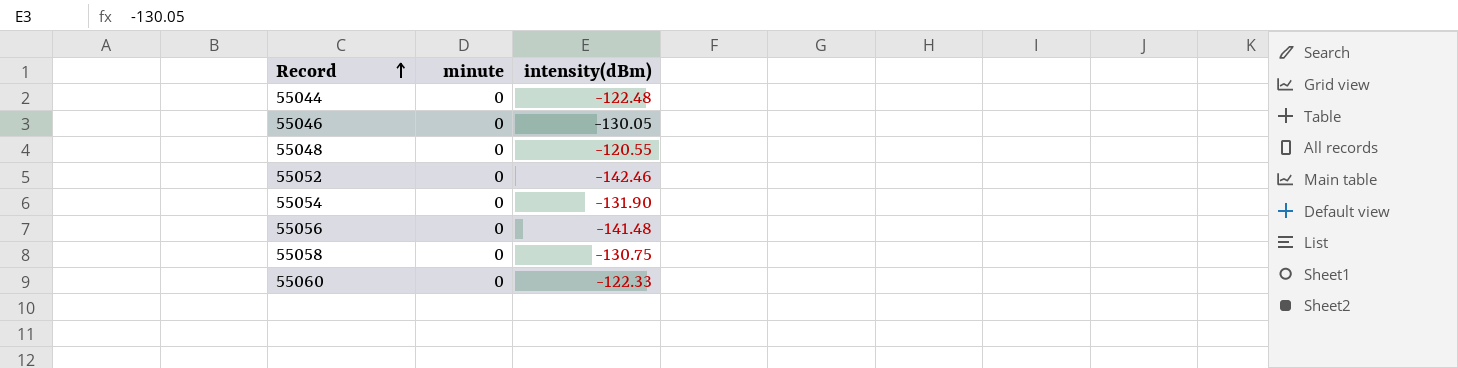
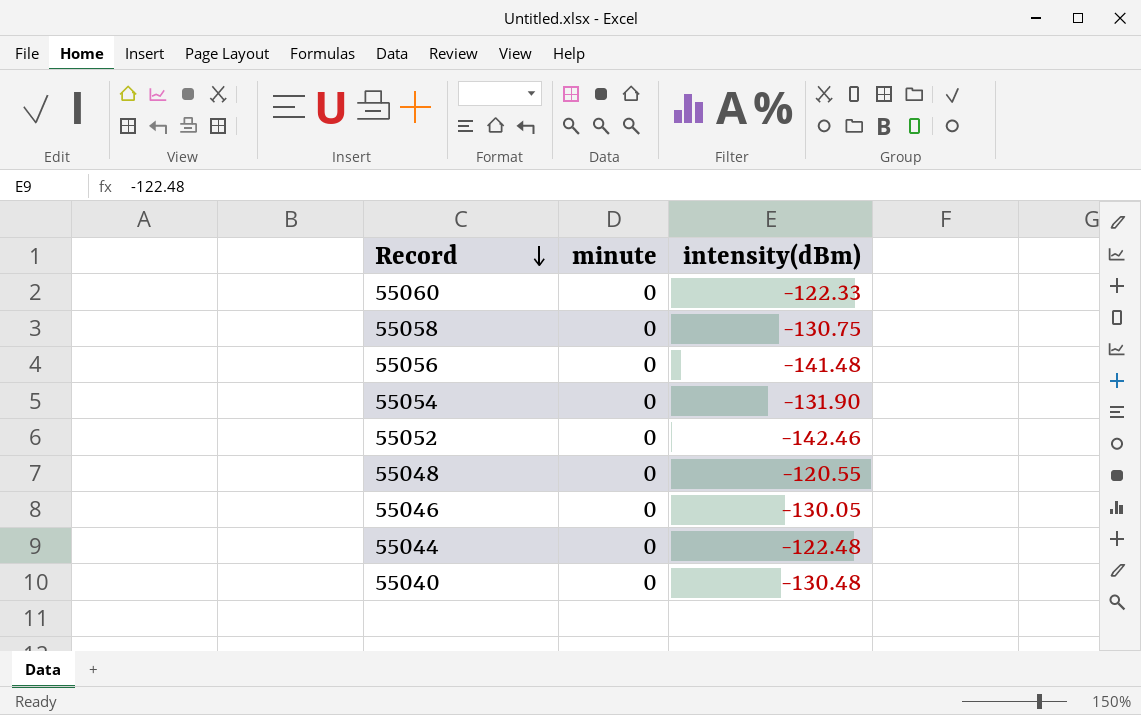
row order: Record ascending -> Record descending
row 55040: none -> 0 | -130.48

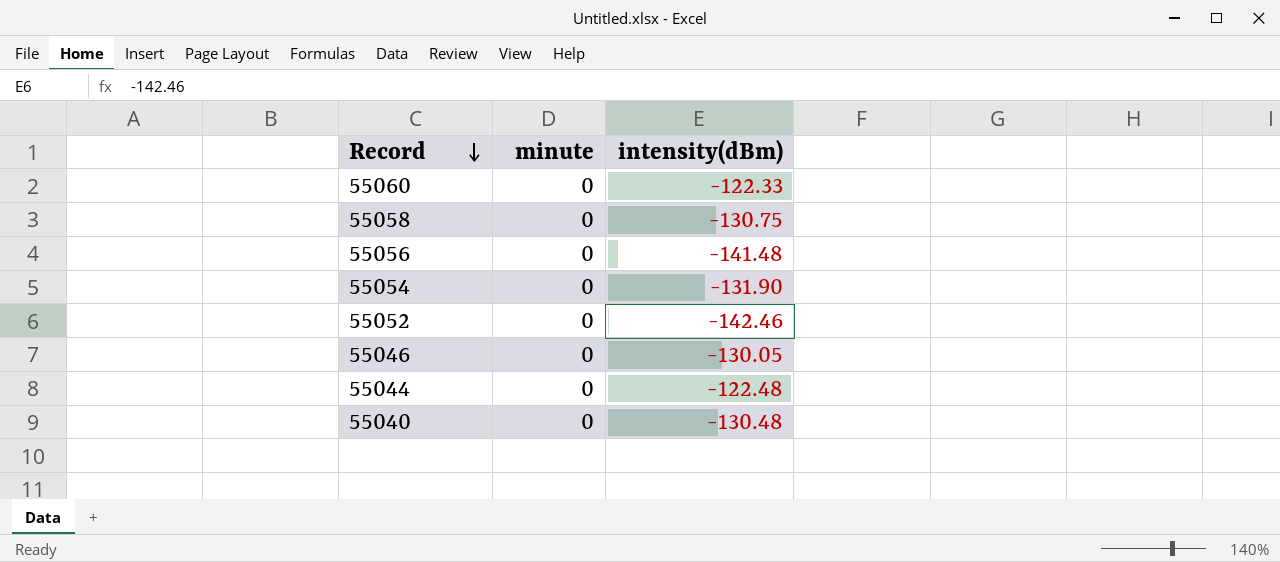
row 55048: 0 | -120.55 -> none

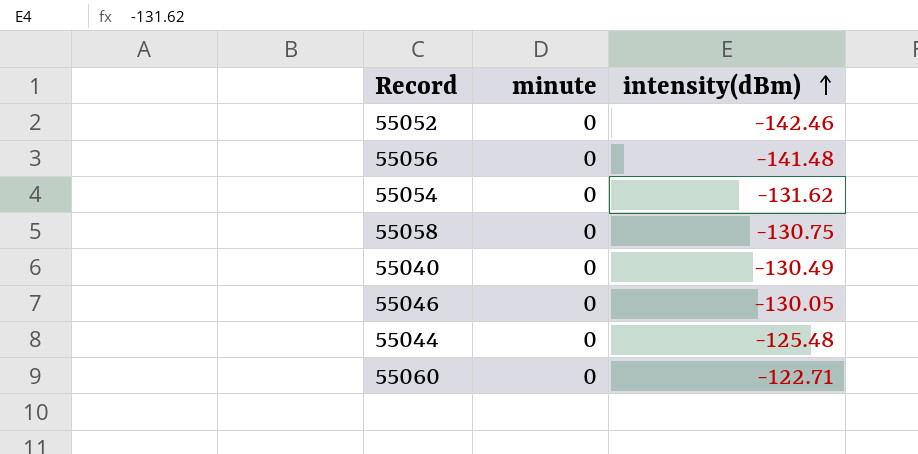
row order: Record descending -> intensity(dBm) ascending
55054 | intensity(dBm): -131.90 -> -131.62
55040 | intensity(dBm): -130.48 -> -130.49
55044 | intensity(dBm): -122.48 -> -125.48
55060 | intensity(dBm): -122.33 -> -122.71

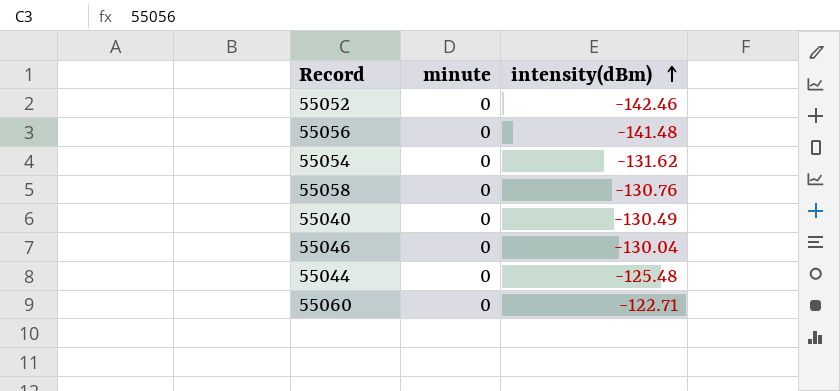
55058 | intensity(dBm): -130.75 -> -130.76
55046 | intensity(dBm): -130.05 -> -130.04

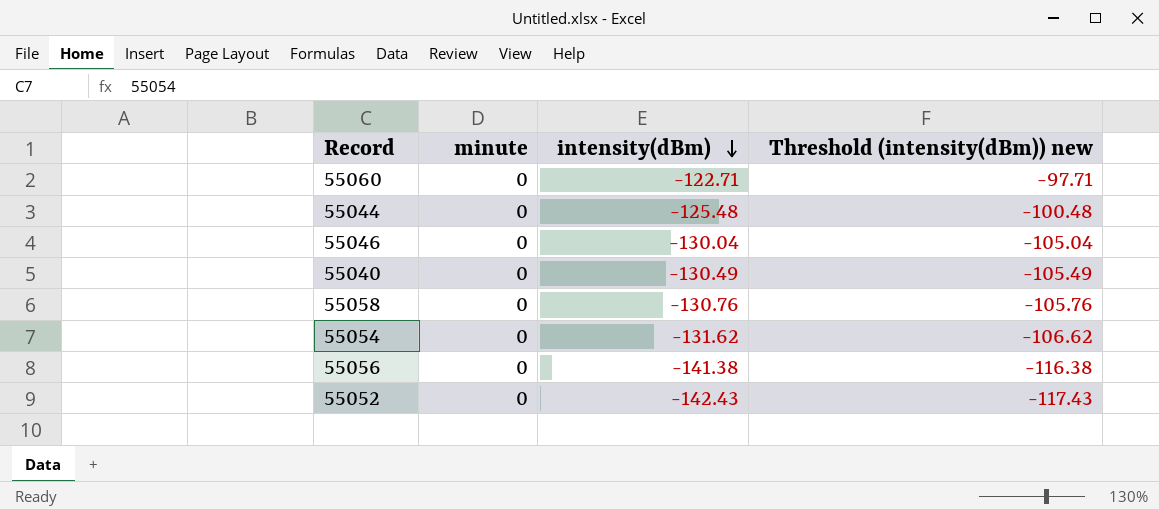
row order: intensity(dBm) ascending -> intensity(dBm) descending
column Threshold (intensity(dBm)) new | formula: none -> [intensity(dBm)] + 25
55056 | intensity(dBm): -141.48 -> -141.38
55052 | intensity(dBm): -142.46 -> -142.43

